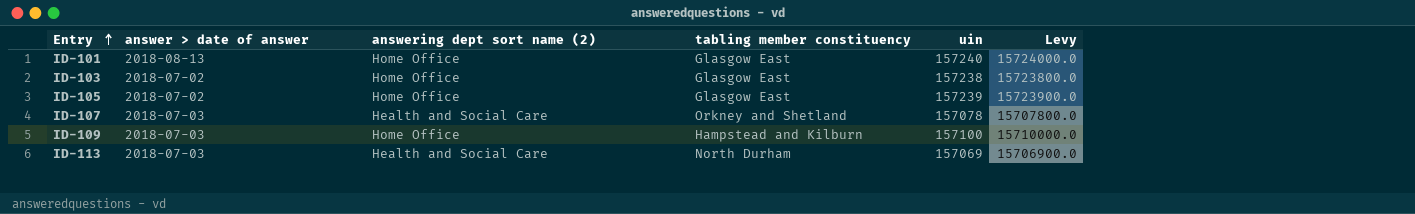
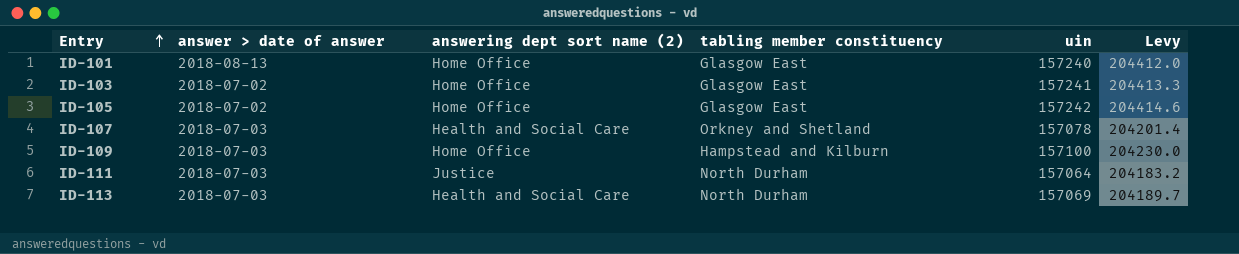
column Levy | formula: [uin] * 100 -> [uin] * 1.3
ID-103 | uin: 157238 -> 157241
ID-105 | uin: 157239 -> 157242
row ID-111: none -> 2018-07-03 | Justice | North Durham | 157064 | 204183.2

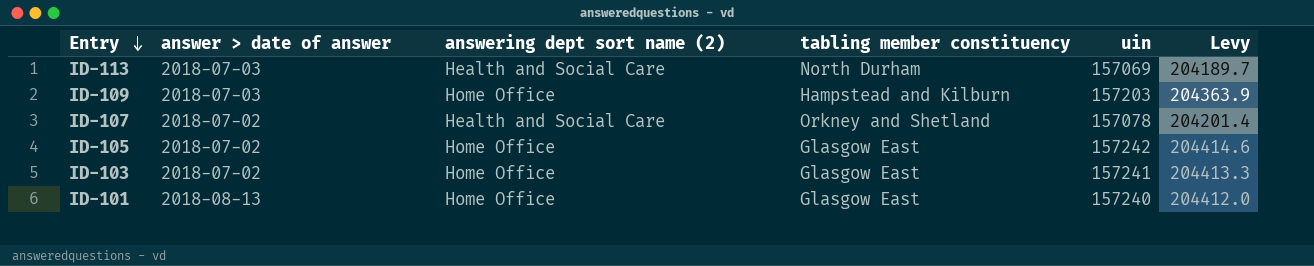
row order: Entry ascending -> Entry descending
row ID-111: 2018-07-03 | Justice | North Durham | 157064 | 204183.2 -> none
ID-109 | uin: 157100 -> 157203
ID-109 | Levy: 204230.0 -> 204363.9
ID-107 | answer > date of answer: 2018-07-03 -> 2018-07-02

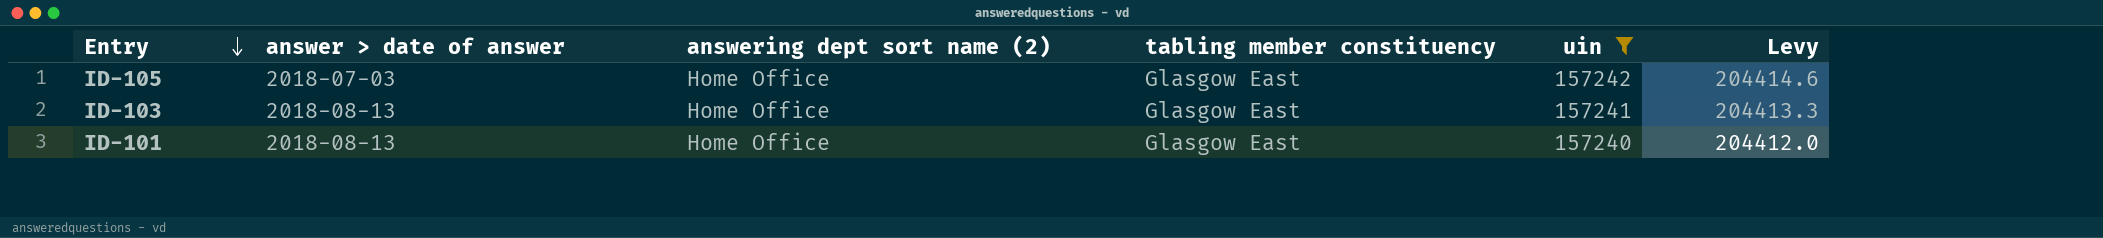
filter: none -> uin >= 157240
ID-105 | answer > date of answer: 2018-07-02 -> 2018-07-03
ID-103 | answer > date of answer: 2018-07-02 -> 2018-08-13

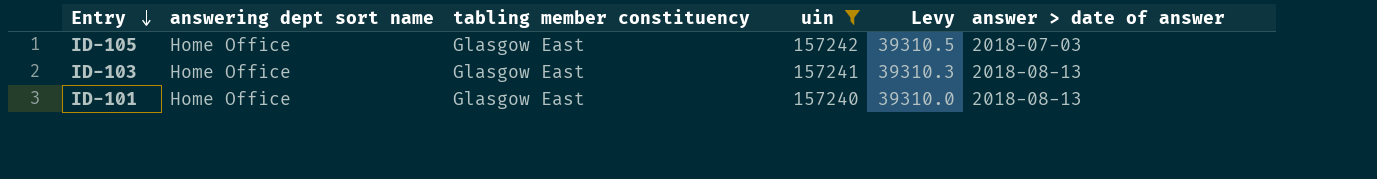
column name: answering dept sort name (2) -> answering dept sort name
column Levy | formula: [uin] * 1.3 -> [uin] * 0.25
column answer > date of answer | position: 2 -> 6

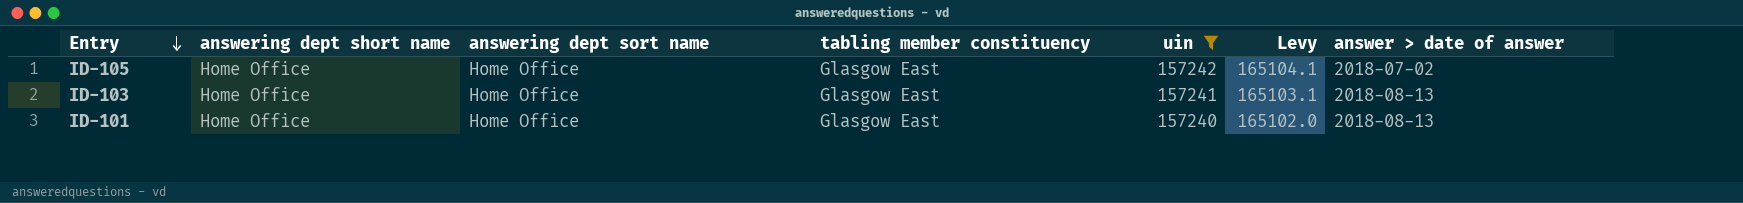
column answering dept short name | position: none -> 2
column Levy | formula: [uin] * 0.25 -> [uin] * 1.05
ID-105 | answer > date of answer: 2018-07-03 -> 2018-07-02

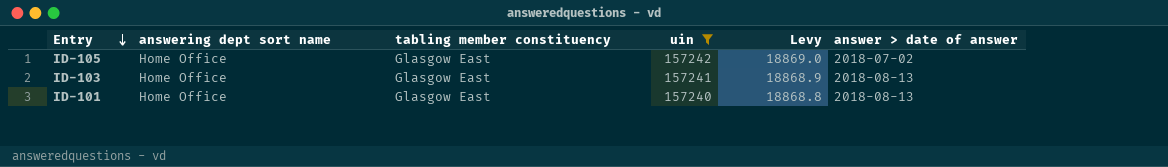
column answering dept short name | position: 2 -> none
column Levy | formula: [uin] * 1.05 -> [uin] * 0.12

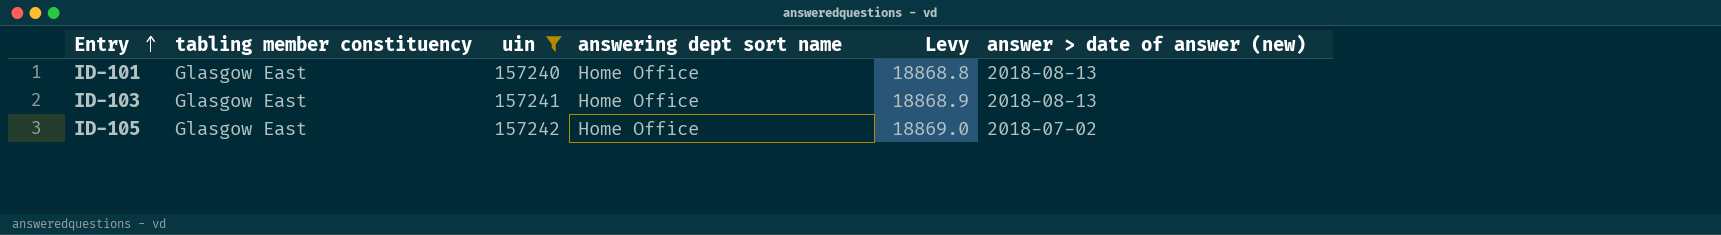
row order: Entry descending -> Entry ascending
column answering dept sort name | position: 2 -> 4
column name: answer > date of answer -> answer > date of answer (new)

